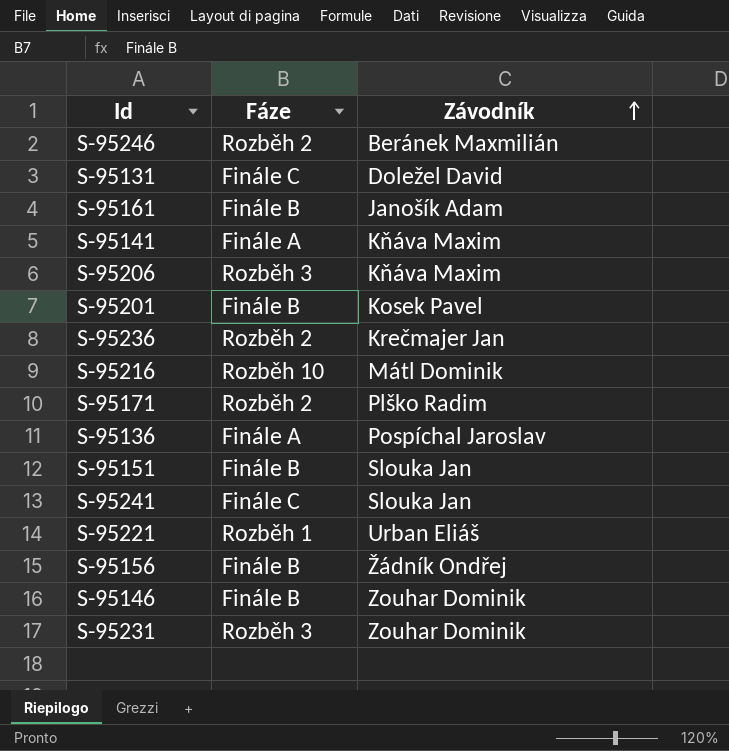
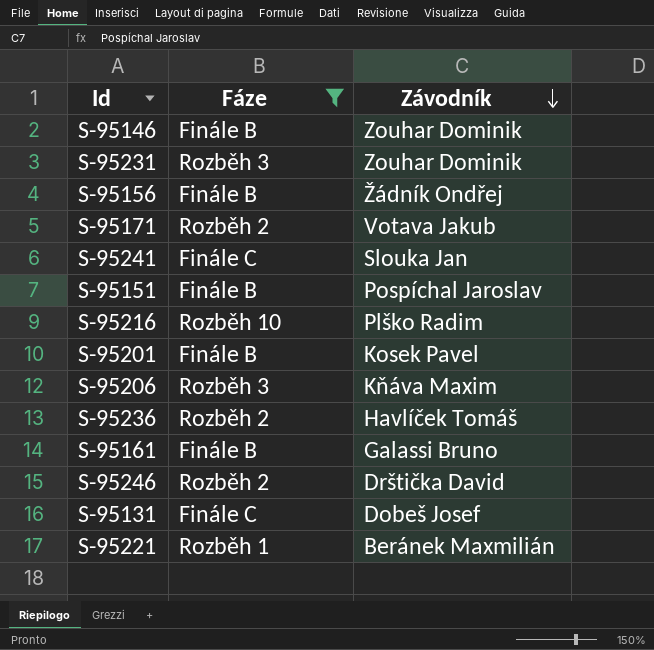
filter: none -> Fáze != Finále A
row order: Závodník ascending -> Závodník descending
S-95171 | Závodník: Plško Radim -> Votava Jakub
S-95151 | Závodník: Slouka Jan -> Pospíchal Jaroslav
S-95216 | Závodník: Mátl Dominik -> Plško Radim
S-95236 | Závodník: Krečmajer Jan -> Havlíček Tomáš
S-95161 | Závodník: Janošík Adam -> Galassi Bruno
S-95246 | Závodník: Beránek Maxmilián -> Drštička David
S-95131 | Závodník: Doležel David -> Dobeš Josef
S-95221 | Závodník: Urban Eliáš -> Beránek Maxmilián

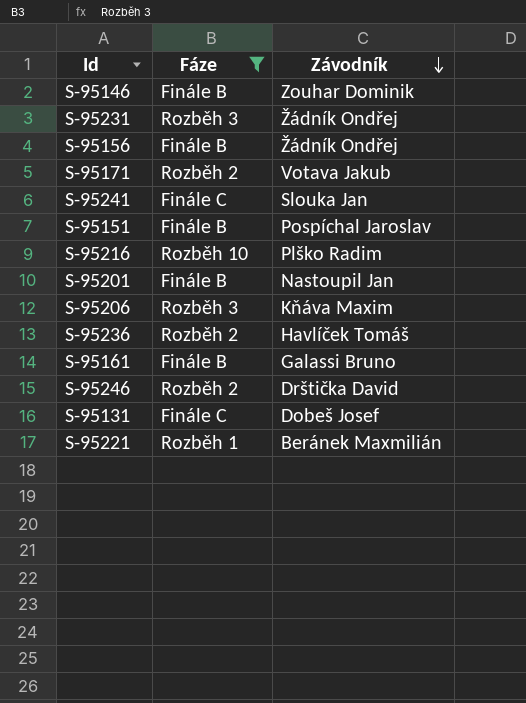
S-95231 | Závodník: Zouhar Dominik -> Žádník Ondřej
S-95201 | Závodník: Kosek Pavel -> Nastoupil Jan

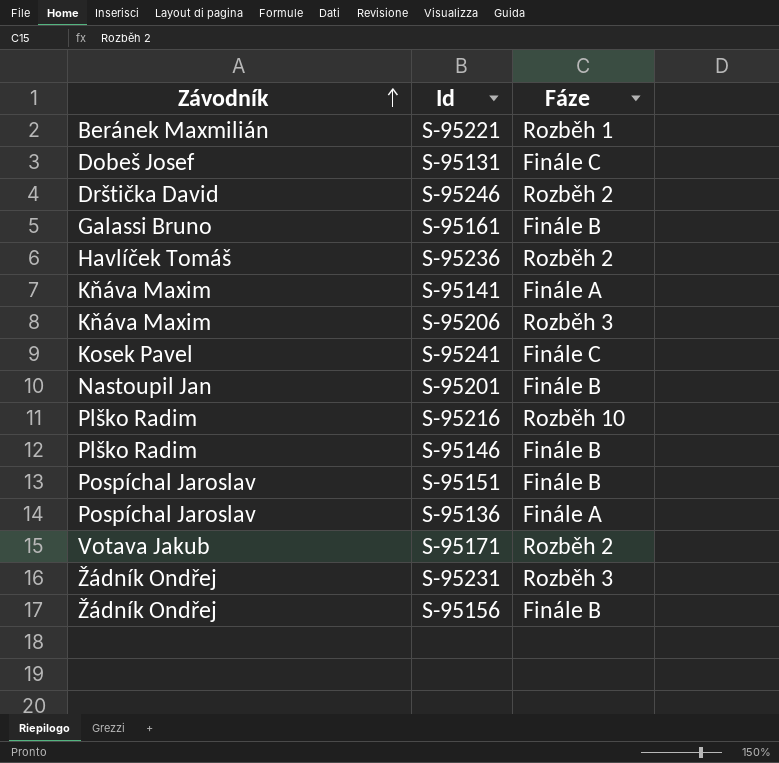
filter: Fáze != Finále A -> none
row order: Závodník descending -> Závodník ascending
column Závodník | position: 3 -> 1
S-95241 | Závodník: Slouka Jan -> Kosek Pavel
S-95146 | Závodník: Zouhar Dominik -> Plško Radim

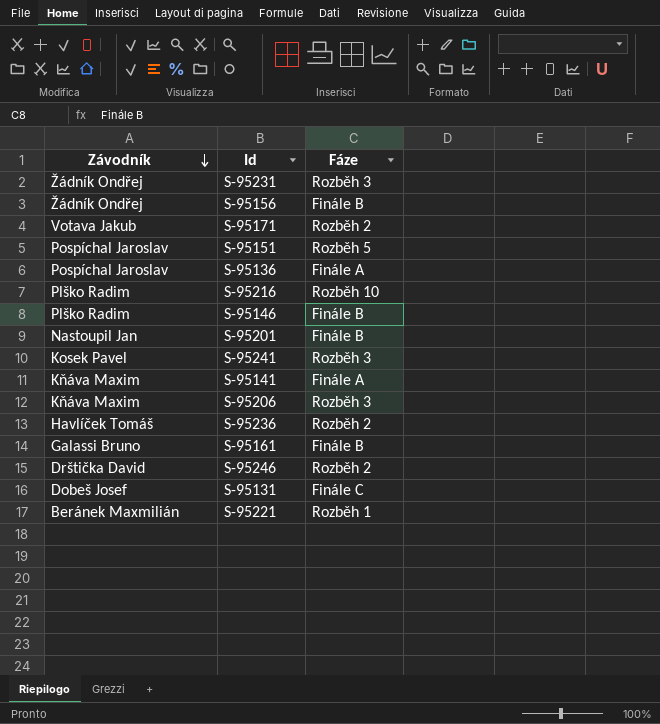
row order: Závodník ascending -> Závodník descending
S-95151 | Fáze: Finále B -> Rozběh 5
S-95241 | Fáze: Finále C -> Rozběh 3

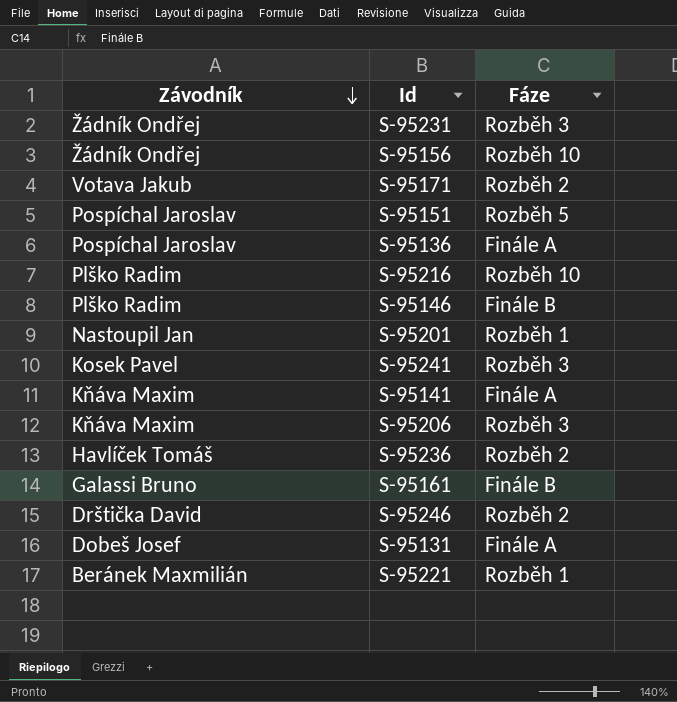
S-95156 | Fáze: Finále B -> Rozběh 10
S-95201 | Fáze: Finále B -> Rozběh 1
S-95131 | Fáze: Finále C -> Finále A

